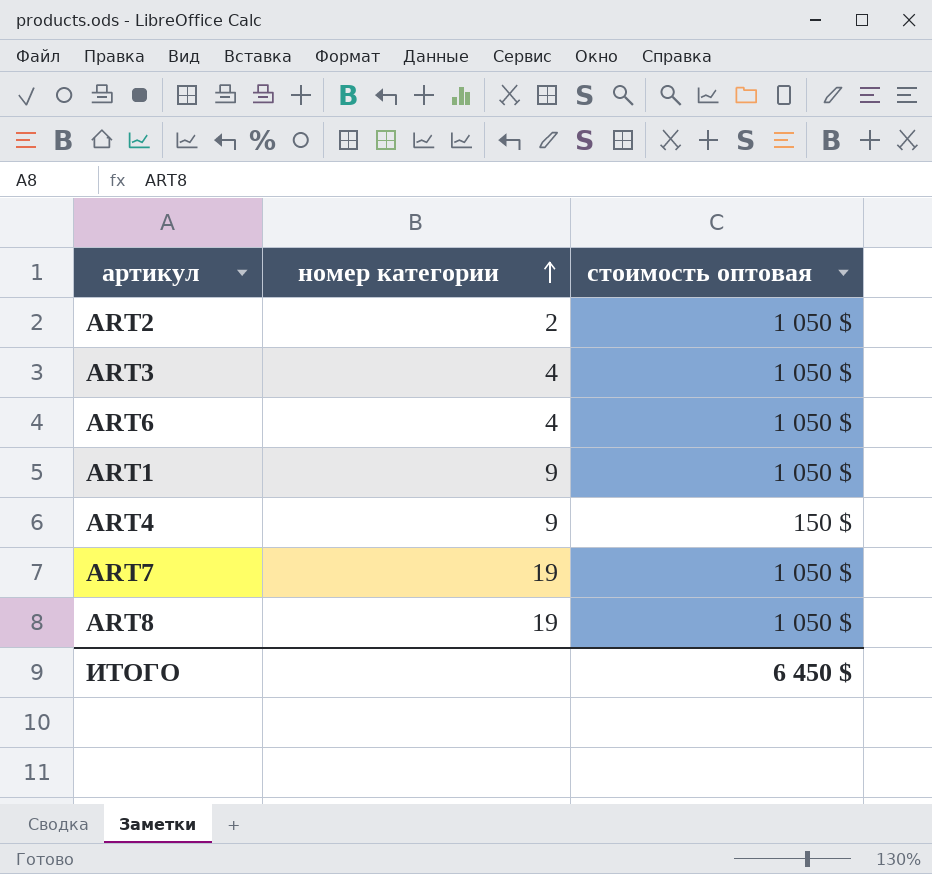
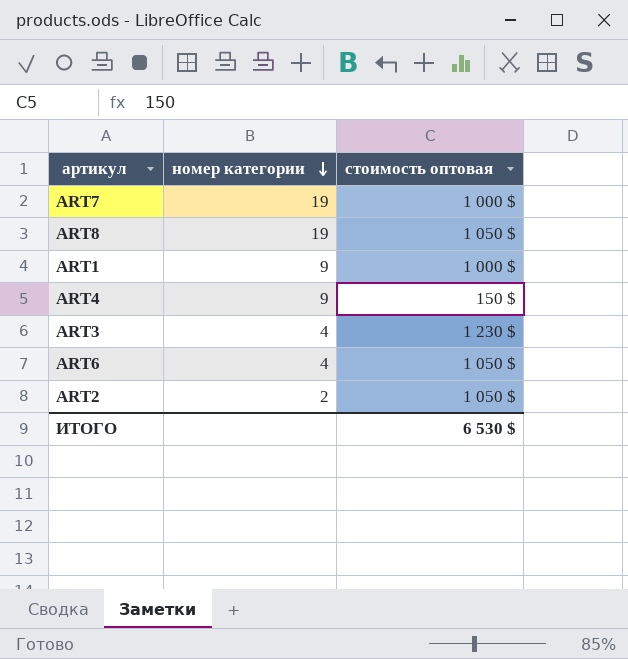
row order: номер категории ascending -> номер категории descending
ART7 | стоимость оптовая: 1 050 $ -> 1 000 $
ART1 | стоимость оптовая: 1 050 $ -> 1 000 $
ART3 | стоимость оптовая: 1 050 $ -> 1 230 $
ИТОГО | стоимость оптовая: 6 450 $ -> 6 530 $

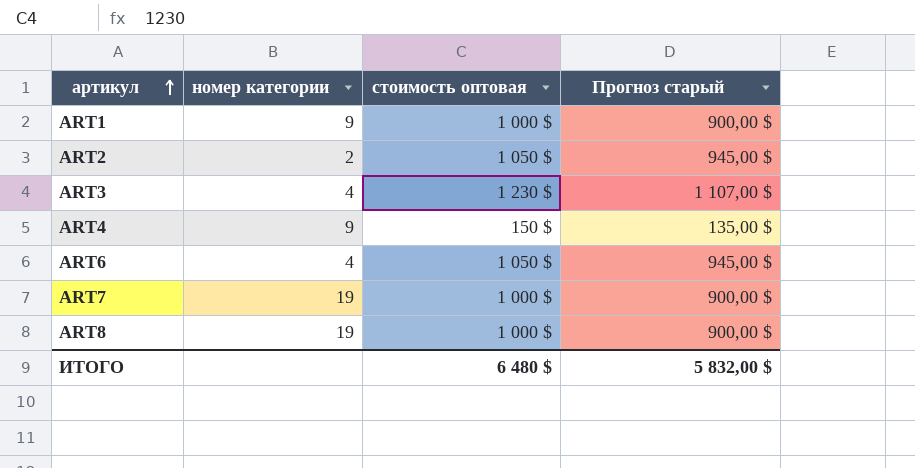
row order: номер категории descending -> артикул ascending
column Прогноз старый | formula: none -> [стоимость оптовая] * 0,9
ART8 | стоимость оптовая: 1 050 $ -> 1 000 $
ИТОГО | стоимость оптовая: 6 530 $ -> 6 480 $

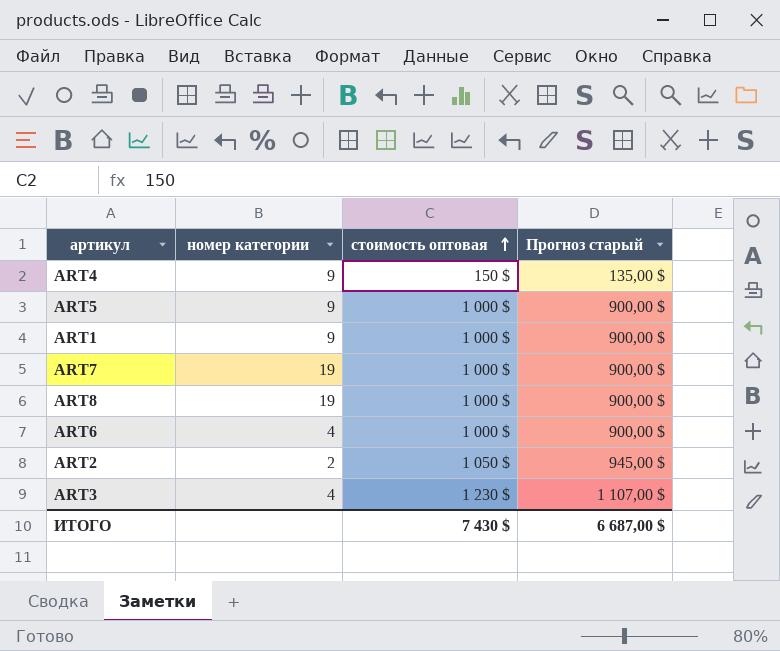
row order: артикул ascending -> стоимость оптовая ascending
row ART5: none -> 9 | 1 000 $ | 900,00 $
ART6 | стоимость оптовая: 1 050 $ -> 1 000 $
ART6 | Прогноз старый: 945,00 $ -> 900,00 $
ИТОГО | стоимость оптовая: 6 480 $ -> 7 430 $
ИТОГО | Прогноз старый: 5 832,00 $ -> 6 687,00 $

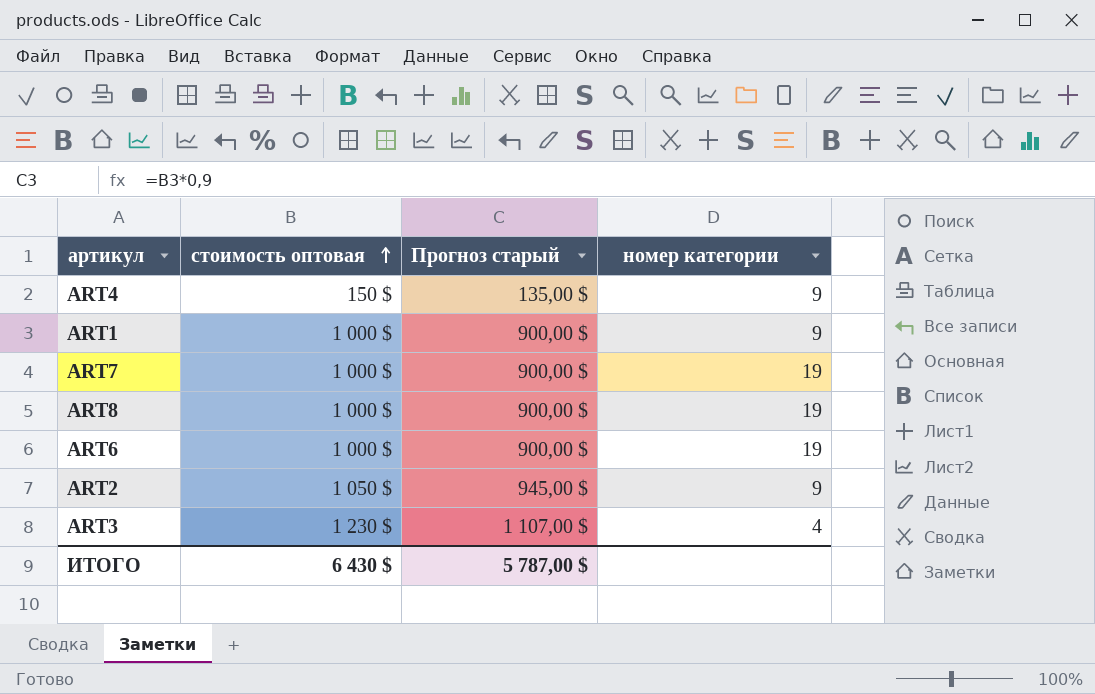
column номер категории | position: 2 -> 4
row ART5: 9 | 1 000 $ | 900,00 $ -> none
ART6 | номер категории: 4 -> 19
ART2 | номер категории: 2 -> 9
ИТОГО | стоимость оптовая: 7 430 $ -> 6 430 $
ИТОГО | Прогноз старый: 6 687,00 $ -> 5 787,00 $

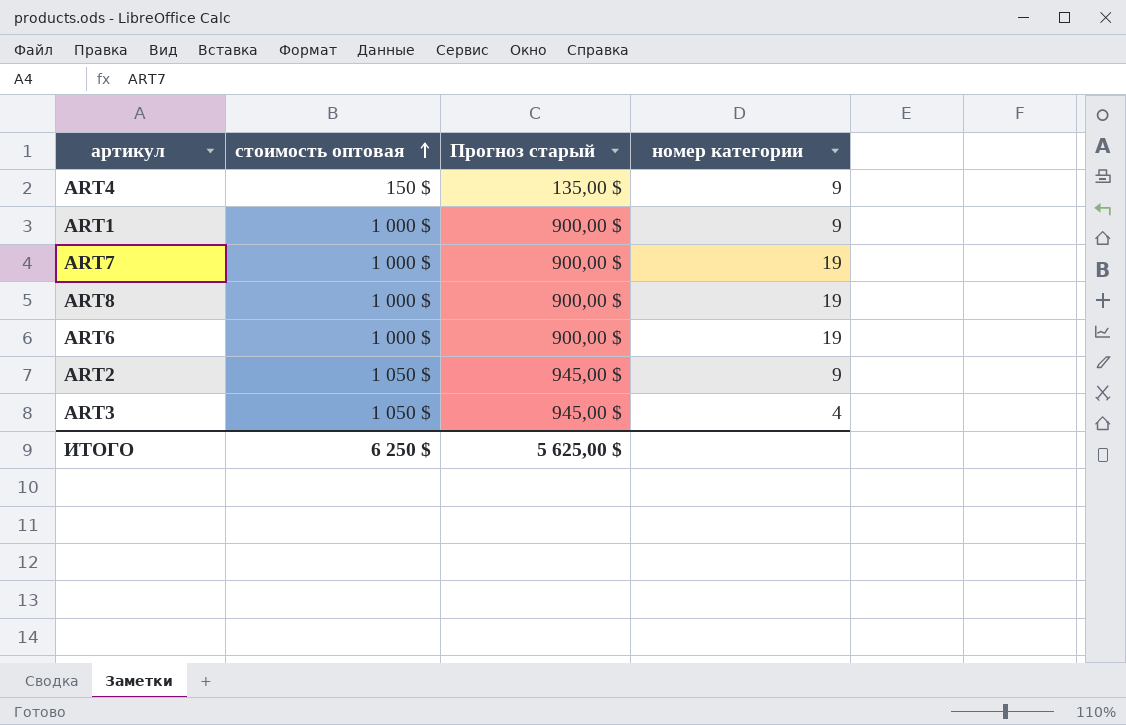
ART3 | стоимость оптовая: 1 230 $ -> 1 050 $
ART3 | Прогноз старый: 1 107,00 $ -> 945,00 $
ИТОГО | стоимость оптовая: 6 430 $ -> 6 250 $
ИТОГО | Прогноз старый: 5 787,00 $ -> 5 625,00 $

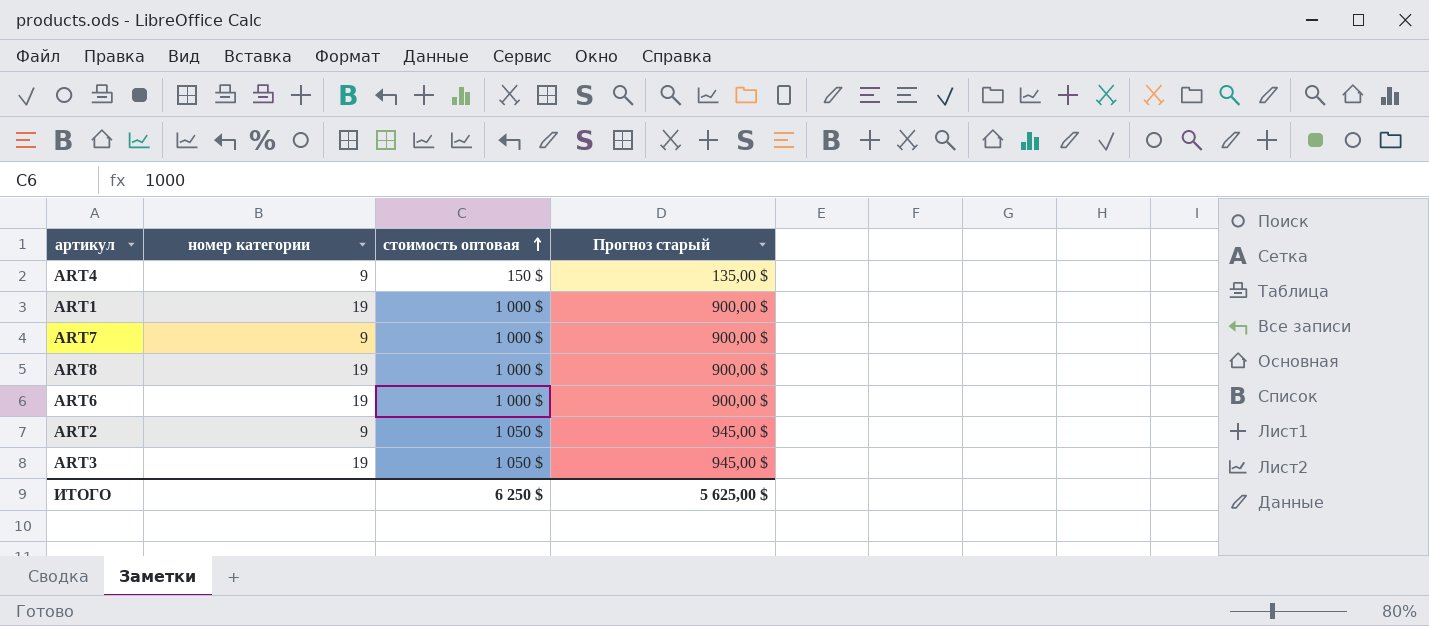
column номер категории | position: 4 -> 2
ART1 | номер категории: 9 -> 19
ART7 | номер категории: 19 -> 9
ART3 | номер категории: 4 -> 19

